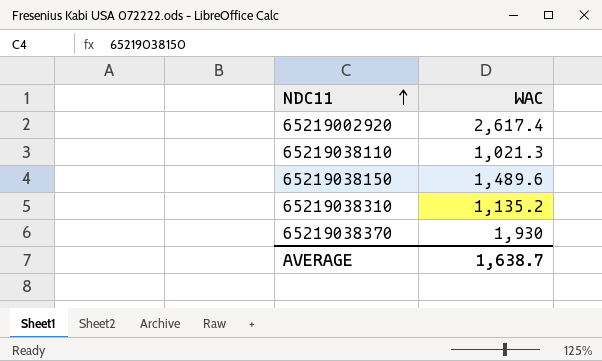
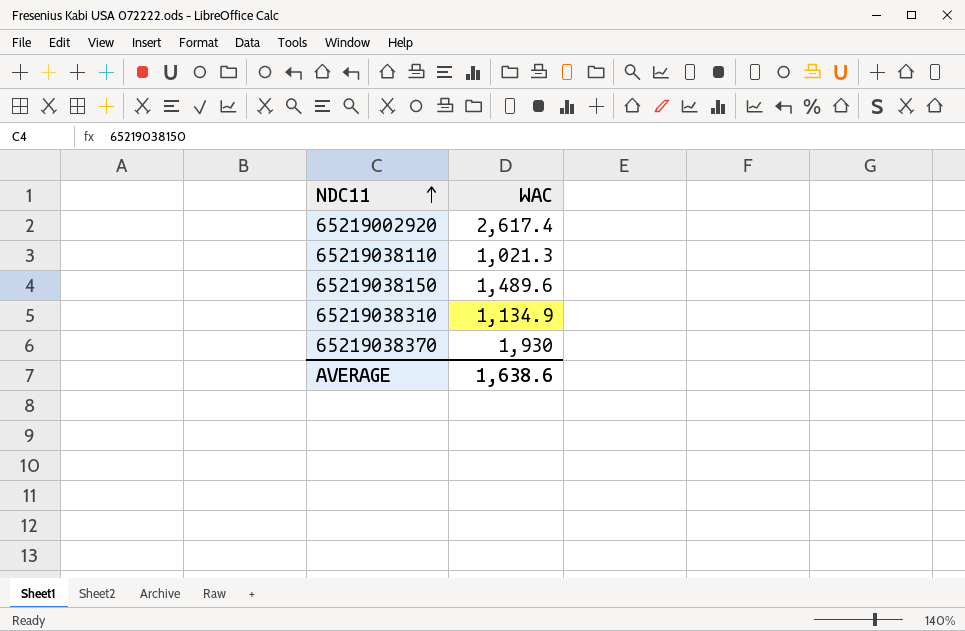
65219038310 | WAC: 1,135.2 -> 1,134.9
AVERAGE | WAC: 1,638.7 -> 1,638.6

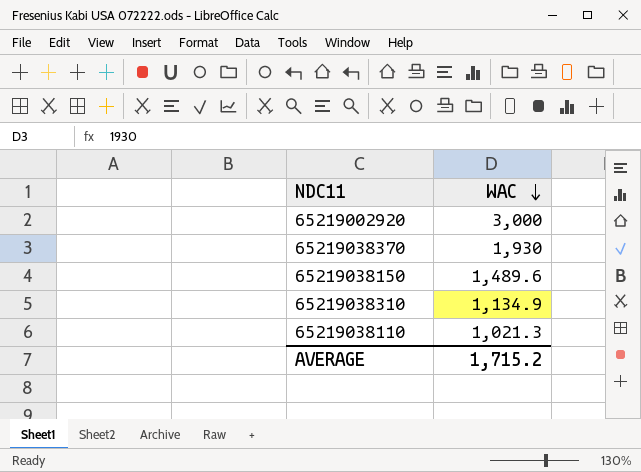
row order: NDC11 ascending -> WAC descending
65219002920 | WAC: 2,617.4 -> 3,000
AVERAGE | WAC: 1,638.6 -> 1,715.2

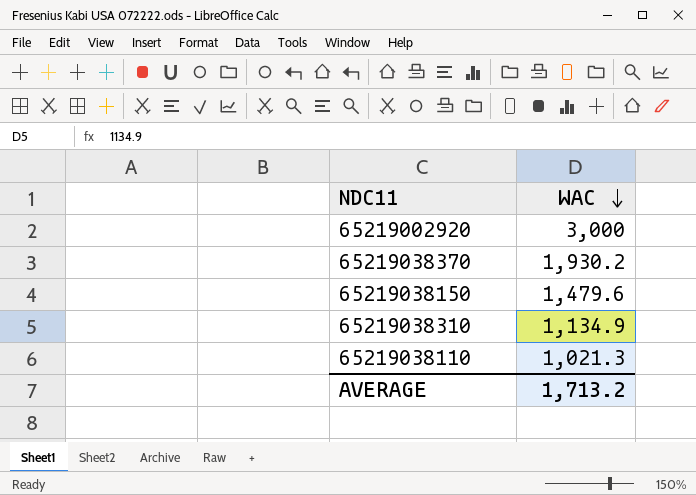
65219038370 | WAC: 1,930 -> 1,930.2
65219038150 | WAC: 1,489.6 -> 1,479.6
AVERAGE | WAC: 1,715.2 -> 1,713.2

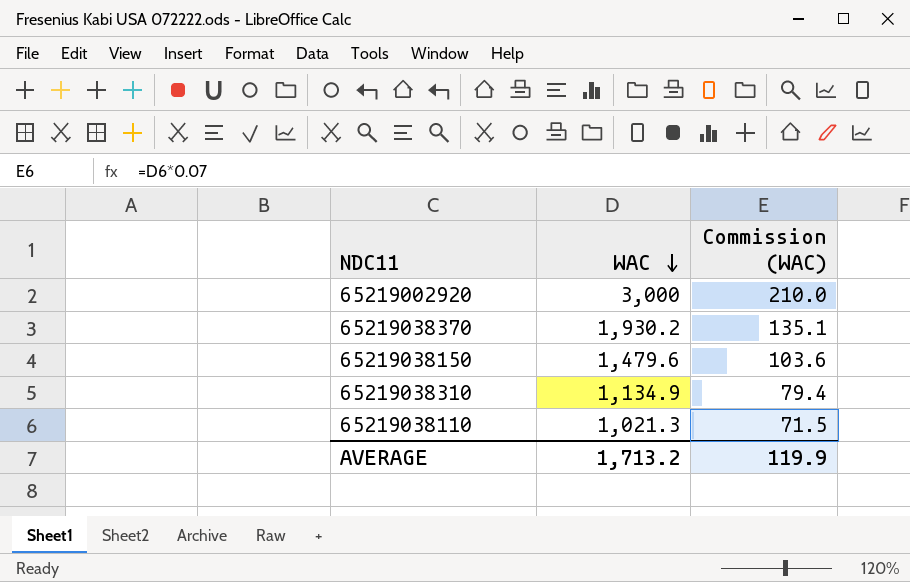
column Commission (WAC) | formula: none -> [WAC] * 0.07

